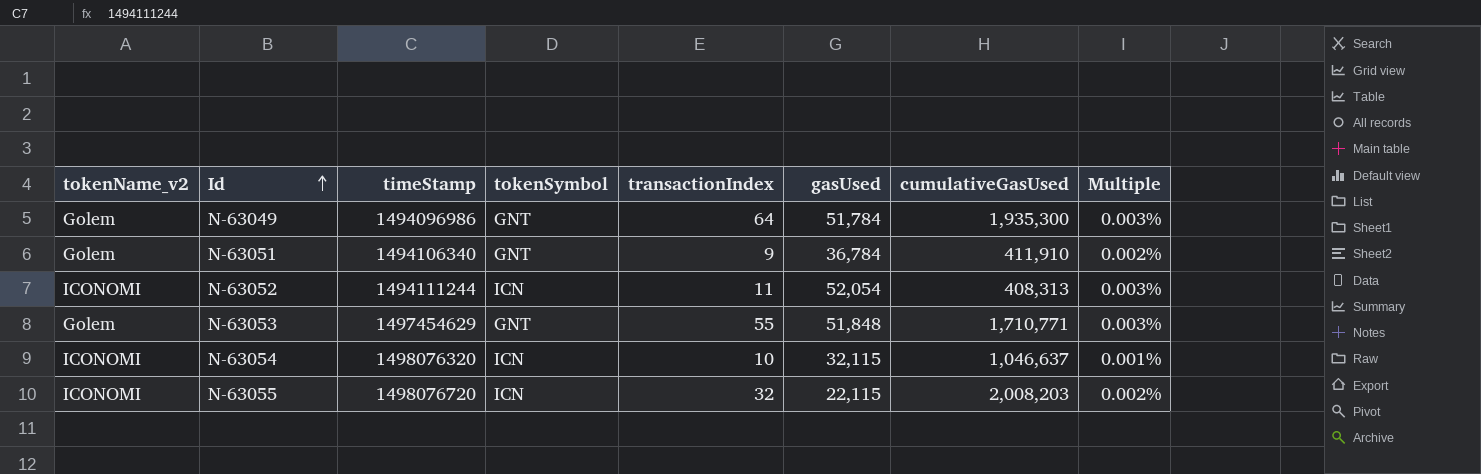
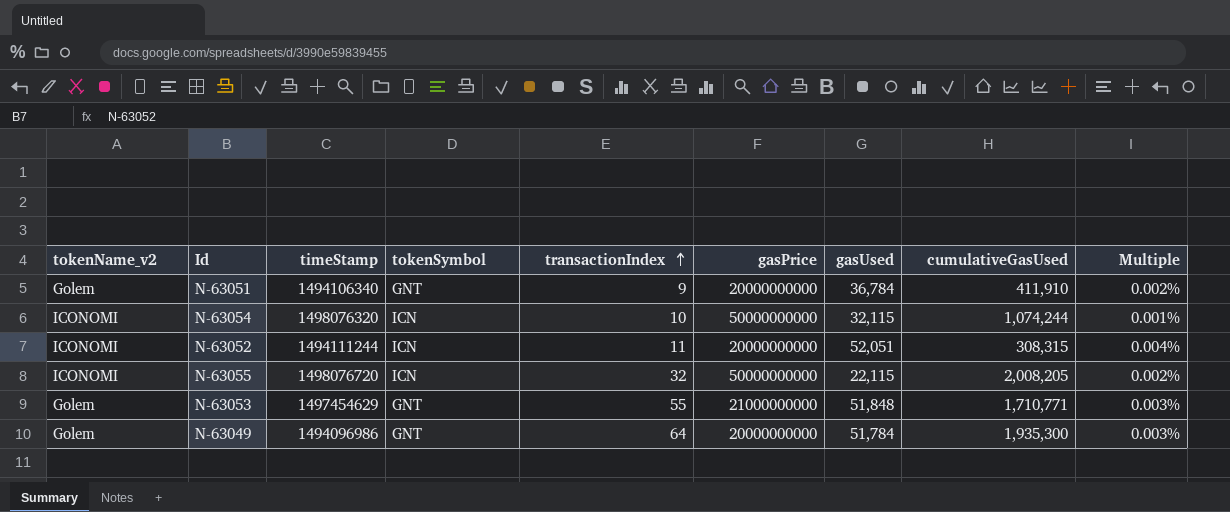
row order: Id ascending -> transactionIndex ascending
column gasPrice | position: none -> 6
N-63054 | cumulativeGasUsed: 1,046,637 -> 1,074,244
N-63052 | gasUsed: 52,054 -> 52,051
N-63052 | cumulativeGasUsed: 408,313 -> 308,315
N-63052 | Multiple: 0.003% -> 0.004%
N-63055 | cumulativeGasUsed: 2,008,203 -> 2,008,205

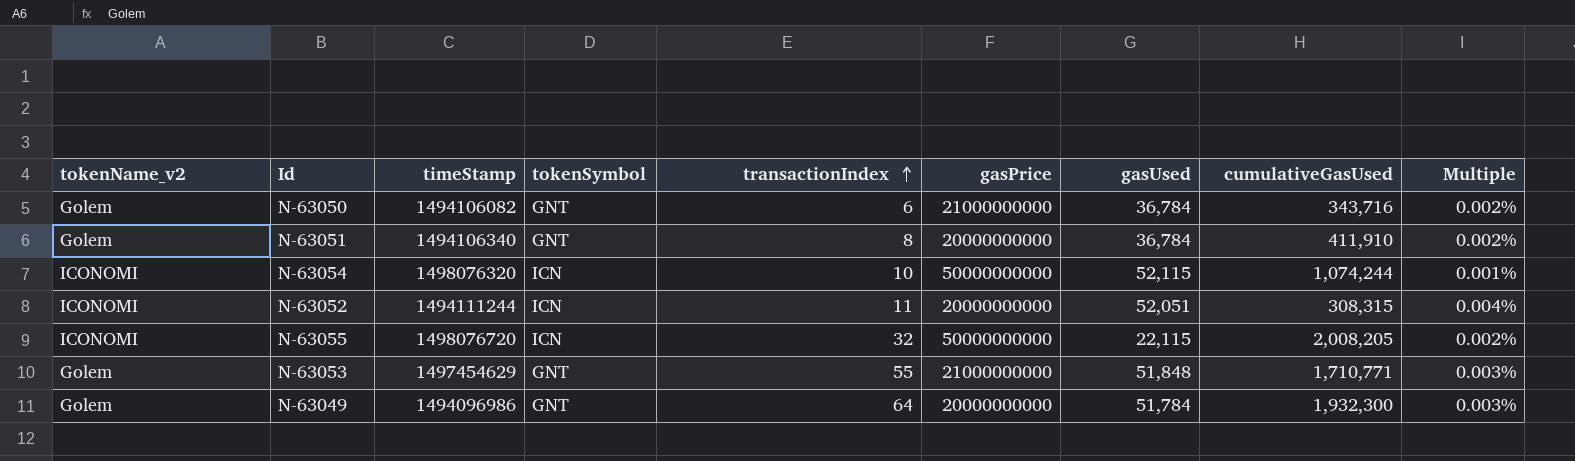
row N-63050: none -> Golem | 1494106082 | GNT | 6 | 21000000000 | 36,784 | 343,716 | 0.002%
N-63051 | transactionIndex: 9 -> 8
N-63054 | gasUsed: 32,115 -> 52,115
N-63049 | cumulativeGasUsed: 1,935,300 -> 1,932,300

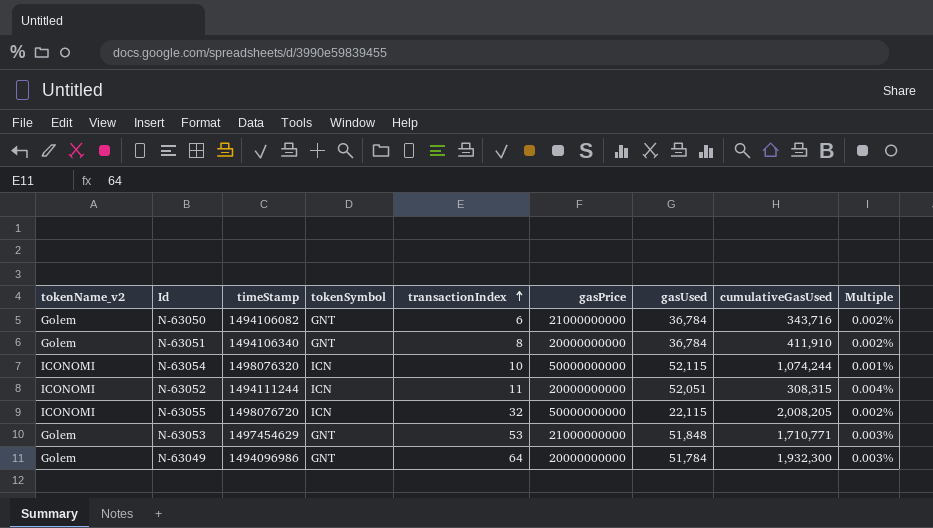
N-63053 | transactionIndex: 55 -> 53

